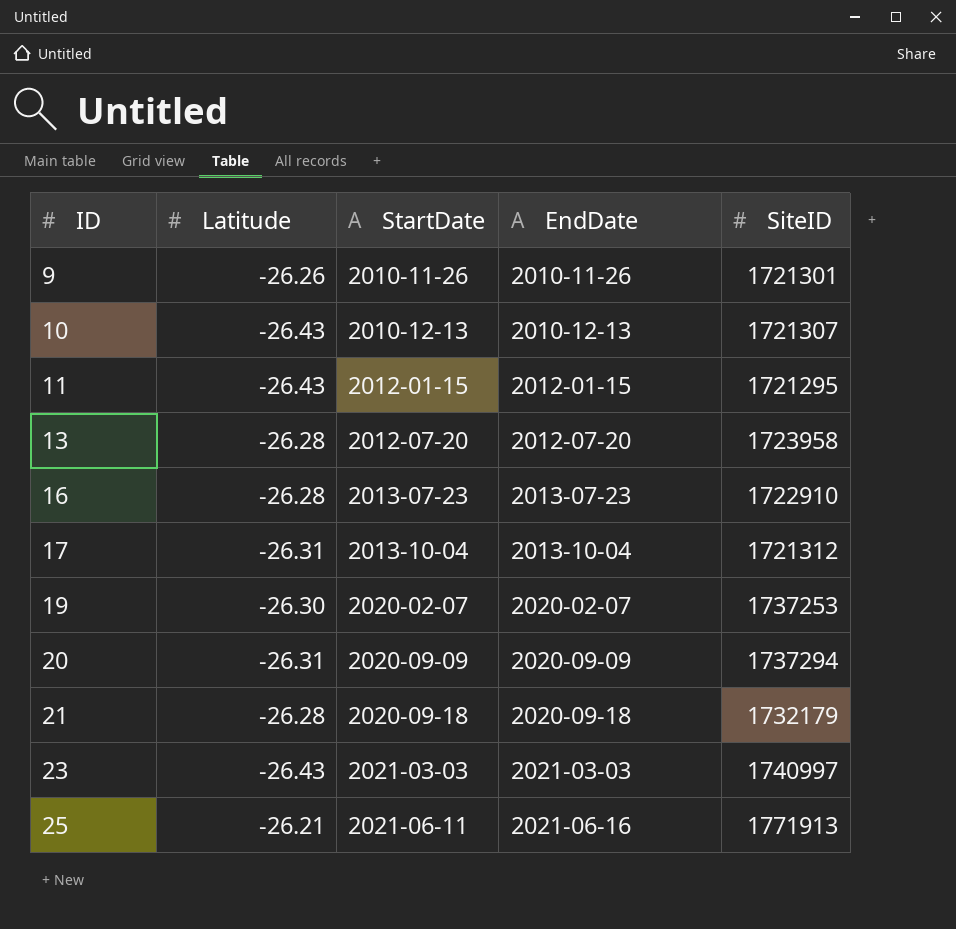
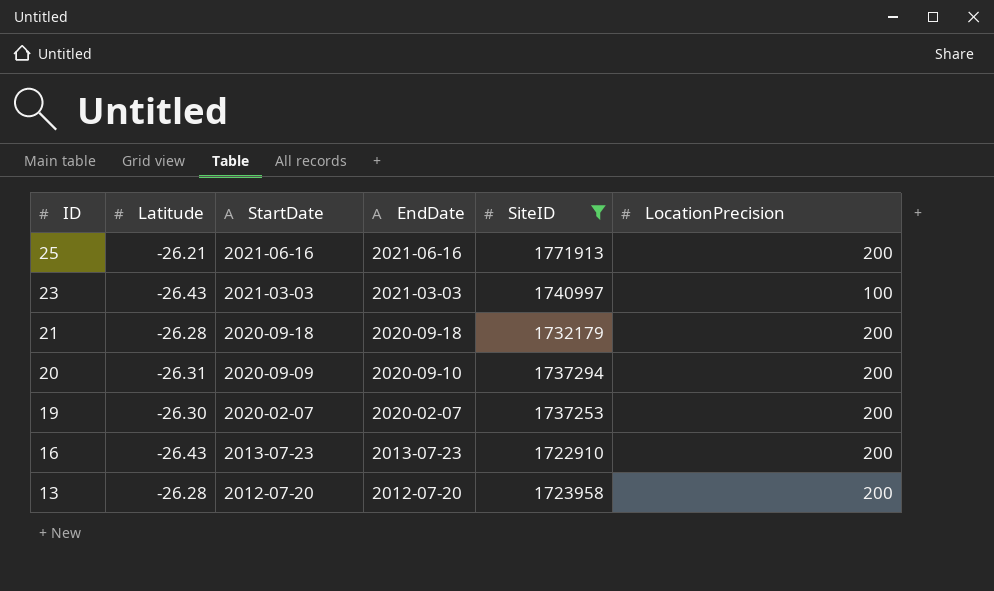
filter: none -> SiteID >= 1722910
row order: ID ascending -> ID descending
column LocationPrecision | position: none -> 6
25 | StartDate: 2021-06-11 -> 2021-06-16
20 | EndDate: 2020-09-09 -> 2020-09-10
16 | Latitude: -26.28 -> -26.43

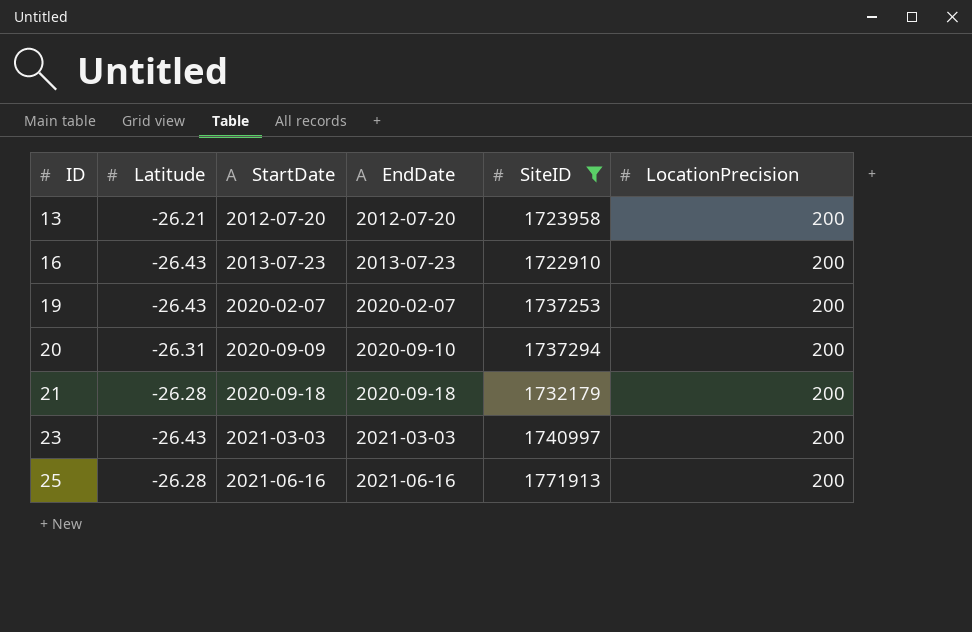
row order: ID descending -> ID ascending
13 | Latitude: -26.28 -> -26.21
19 | Latitude: -26.30 -> -26.43
23 | LocationPrecision: 100 -> 200
25 | Latitude: -26.21 -> -26.28

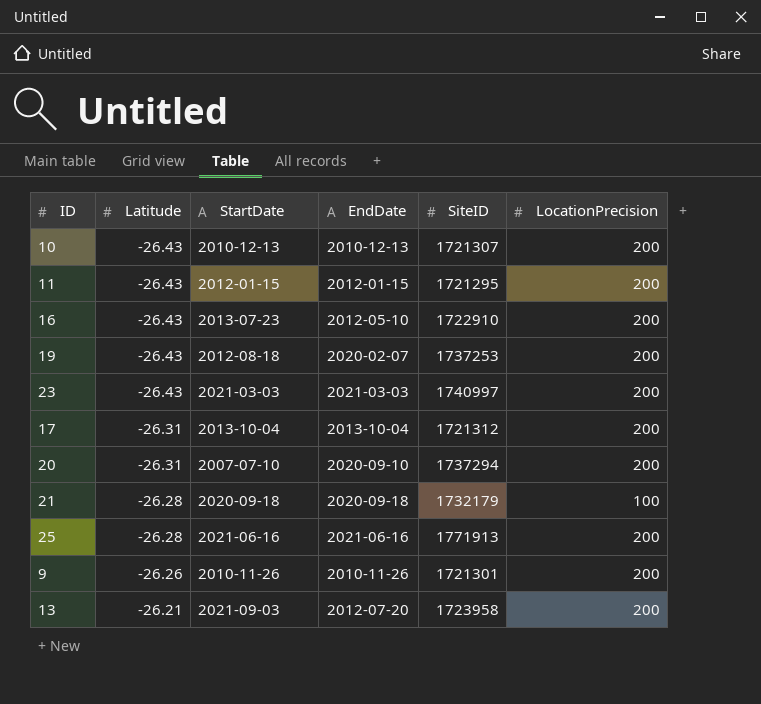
filter: SiteID >= 1722910 -> none
row order: ID ascending -> Latitude ascending
16 | EndDate: 2013-07-23 -> 2012-05-10
19 | StartDate: 2020-02-07 -> 2012-08-18
20 | StartDate: 2020-09-09 -> 2007-07-10
21 | LocationPrecision: 200 -> 100
13 | StartDate: 2012-07-20 -> 2021-09-03

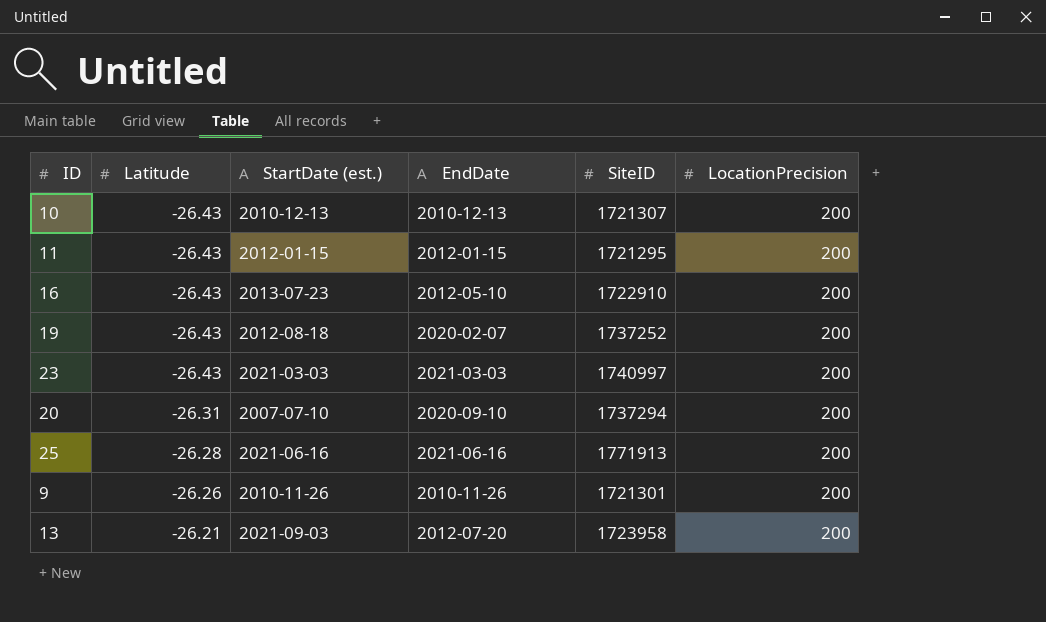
column name: StartDate -> StartDate (est.)
row 17: -26.31 | 2013-10-04 | 2013-10-04 | 1721312 | 200 -> none
row 21: -26.28 | 2020-09-18 | 2020-09-18 | 1732179 | 100 -> none
19 | SiteID: 1737253 -> 1737252

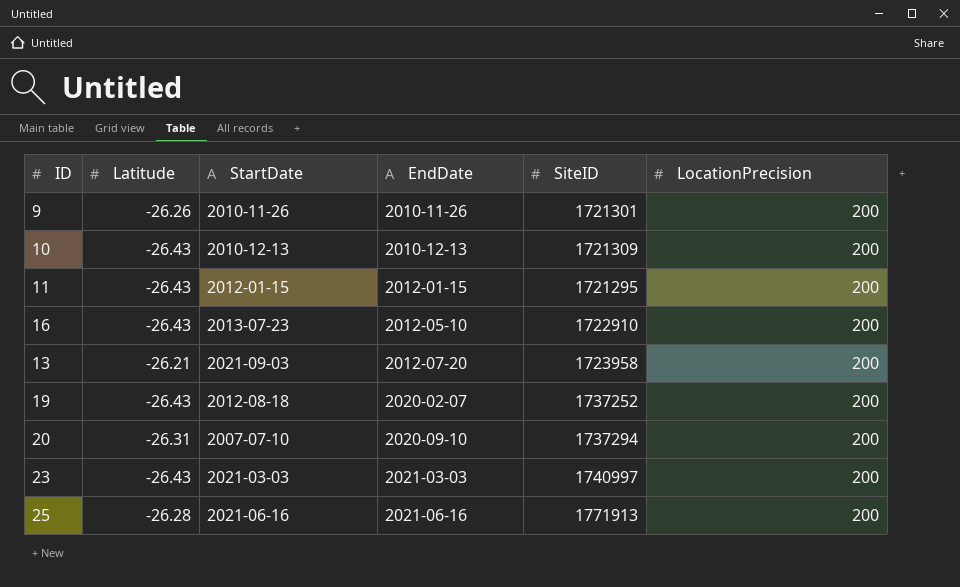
row order: Latitude ascending -> EndDate ascending
column name: StartDate (est.) -> StartDate
10 | SiteID: 1721307 -> 1721309

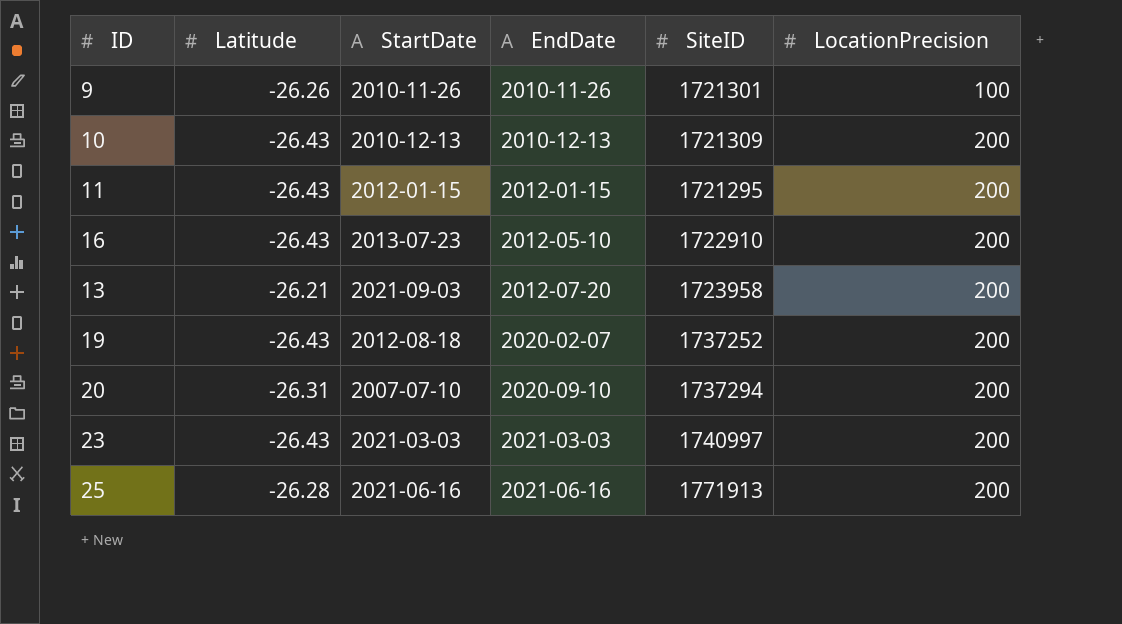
9 | LocationPrecision: 200 -> 100

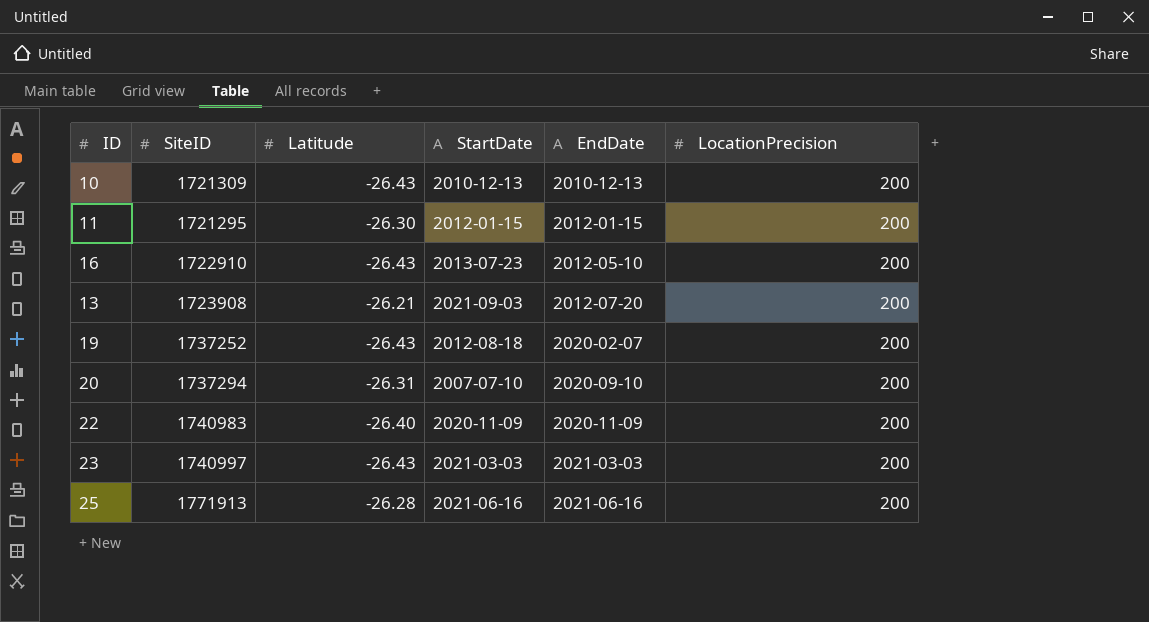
column SiteID | position: 5 -> 2
row 9: -26.26 | 2010-11-26 | 2010-11-26 | 1721301 | 100 -> none
11 | Latitude: -26.43 -> -26.30
13 | SiteID: 1723958 -> 1723908
row 22: none -> 1740983 | -26.40 | 2020-11-09 | 2020-11-09 | 200

